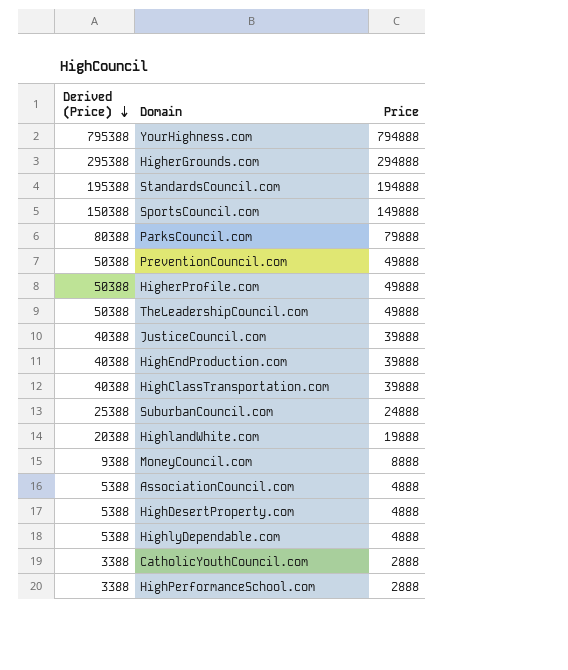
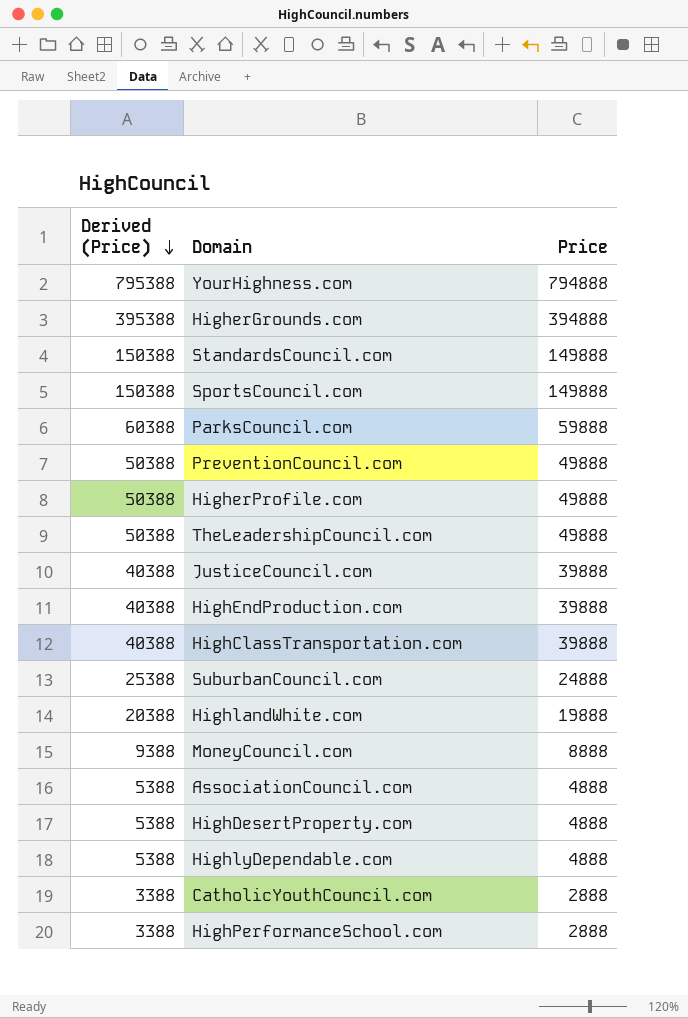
HigherGrounds.com | Derived (Price): 295388 -> 395388
HigherGrounds.com | Price: 294888 -> 394888
StandardsCouncil.com | Derived (Price): 195388 -> 150388
StandardsCouncil.com | Price: 194888 -> 149888
ParksCouncil.com | Derived (Price): 80388 -> 60388
ParksCouncil.com | Price: 79888 -> 59888

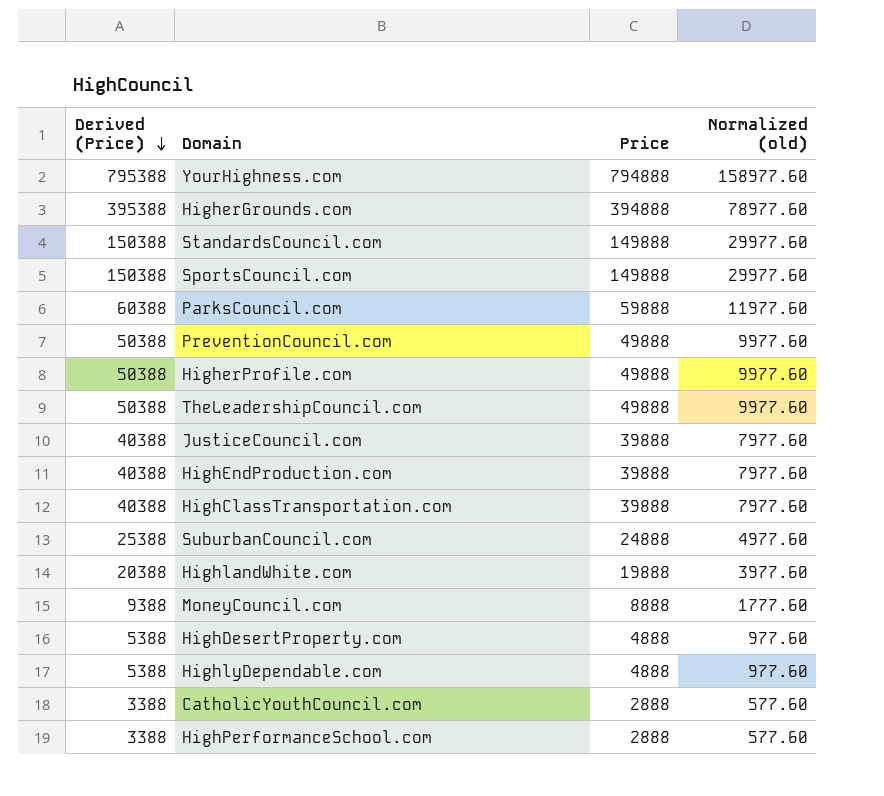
column Normalized (old) | formula: none -> [Price] * 0.2
row AssociationCouncil.com: 5388 | 4888 -> none

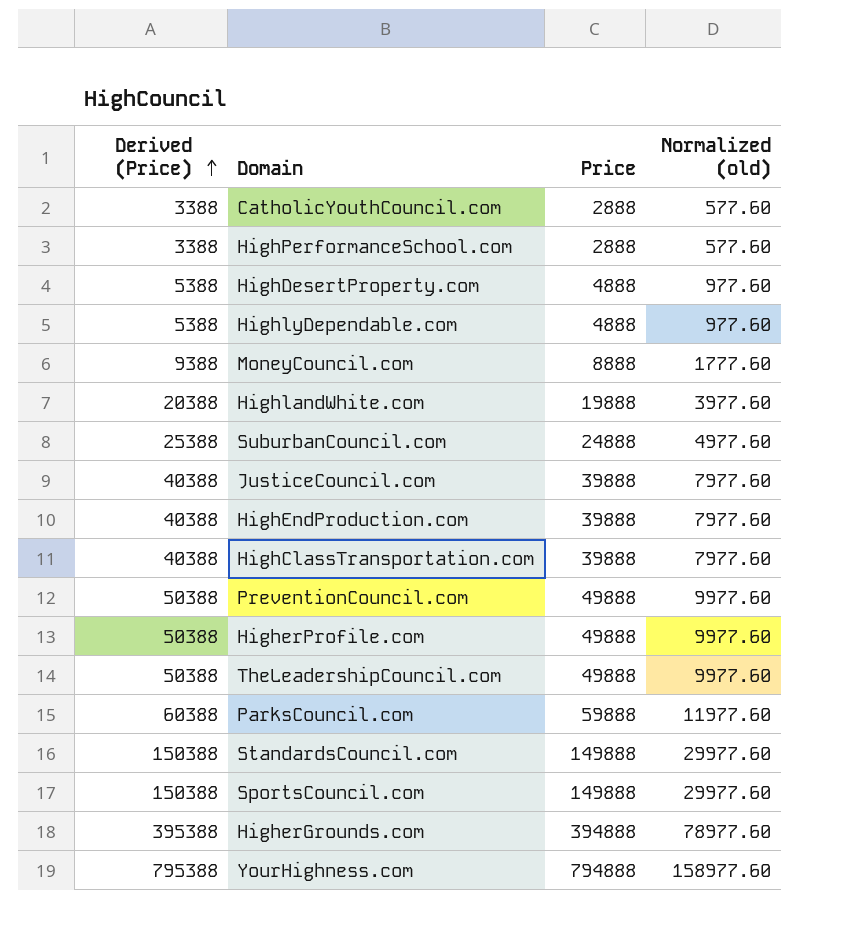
row order: Derived (Price) descending -> Derived (Price) ascending

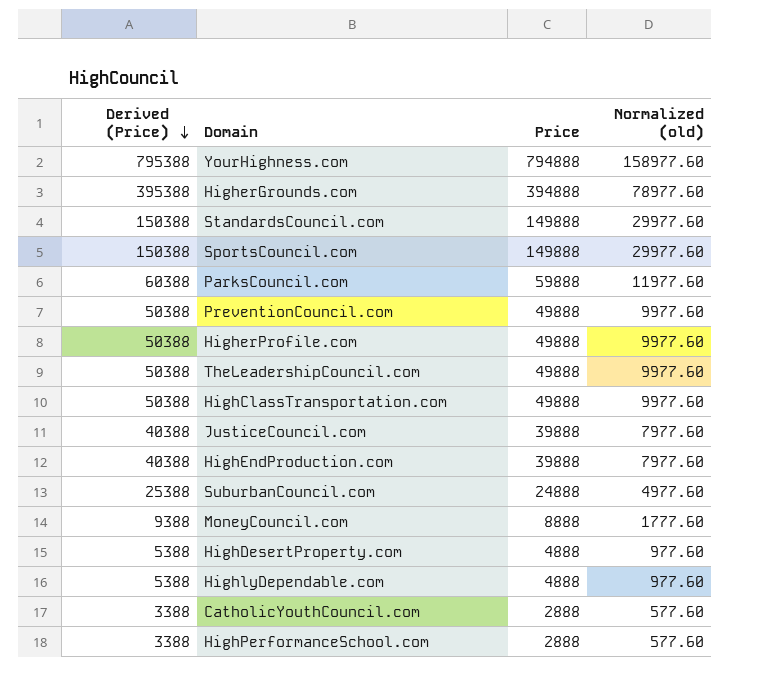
row order: Derived (Price) ascending -> Derived (Price) descending
row HighlandWhite.com: 20388 | 19888 | 3977.60 -> none
HighClassTransportation.com | Derived (Price): 40388 -> 50388
HighClassTransportation.com | Price: 39888 -> 49888
HighClassTransportation.com | Normalized (old): 7977.60 -> 9977.60

